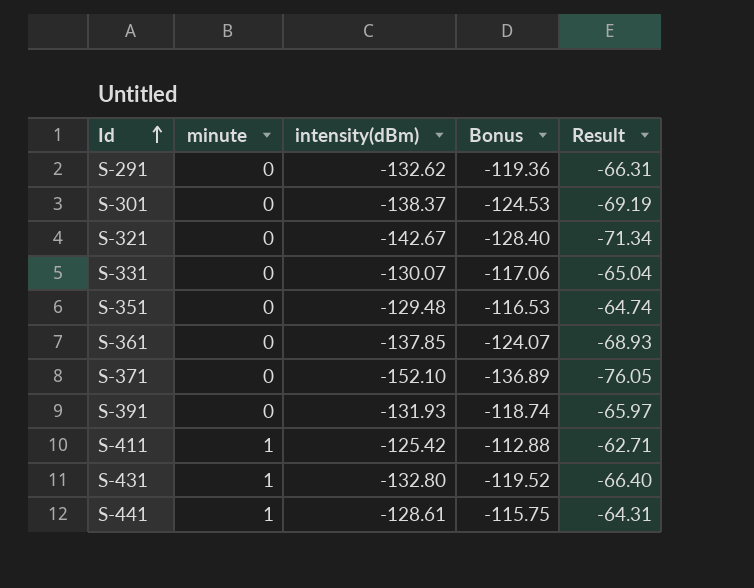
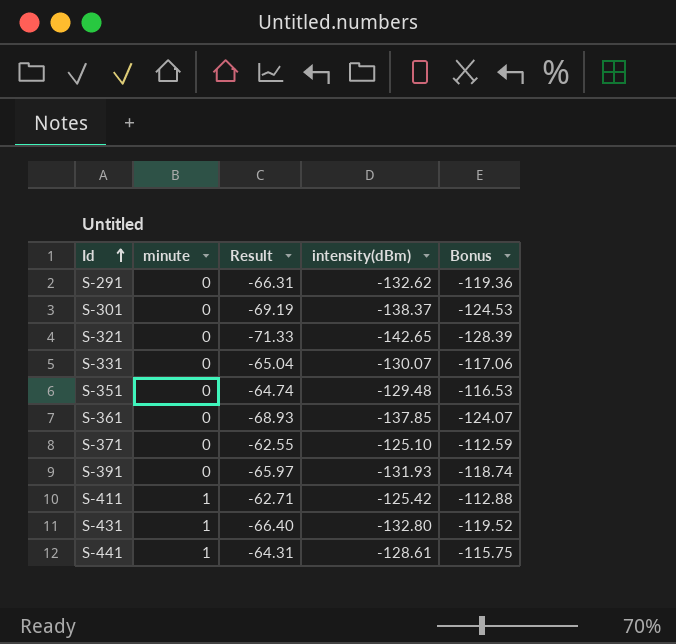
column Result | position: 5 -> 3
S-321 | Result: -71.34 -> -71.33
S-321 | intensity(dBm): -142.67 -> -142.65
S-321 | Bonus: -128.40 -> -128.39
S-371 | Result: -76.05 -> -62.55
S-371 | intensity(dBm): -152.10 -> -125.10
S-371 | Bonus: -136.89 -> -112.59

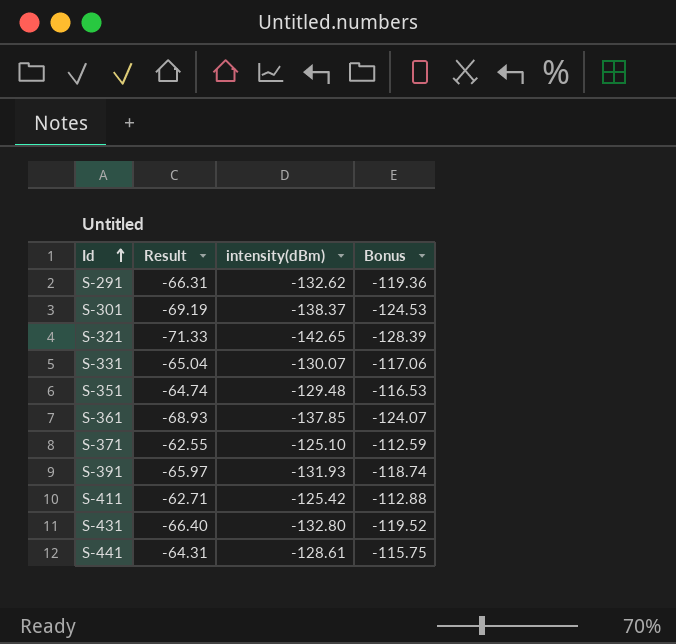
column minute | position: 2 -> none

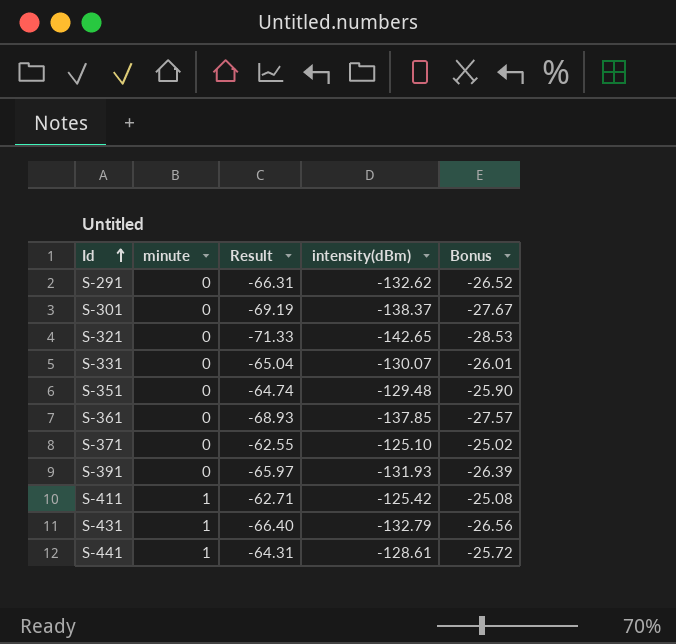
column minute | position: none -> 2
column Bonus | formula: [intensity(dBm)] * 0.9 -> [intensity(dBm)] * 0.2
S-431 | intensity(dBm): -132.80 -> -132.79

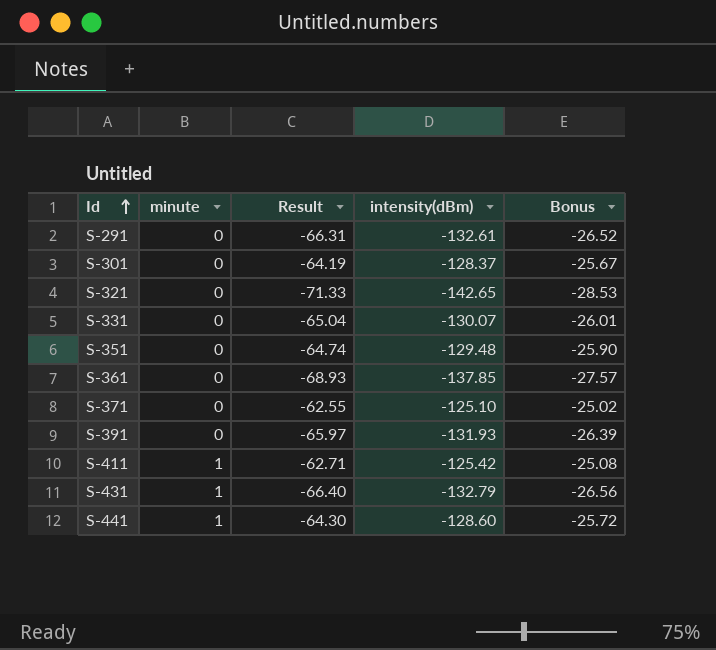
S-291 | intensity(dBm): -132.62 -> -132.61
S-301 | Result: -69.19 -> -64.19
S-301 | intensity(dBm): -138.37 -> -128.37
S-301 | Bonus: -27.67 -> -25.67
S-441 | Result: -64.31 -> -64.30
S-441 | intensity(dBm): -128.61 -> -128.60

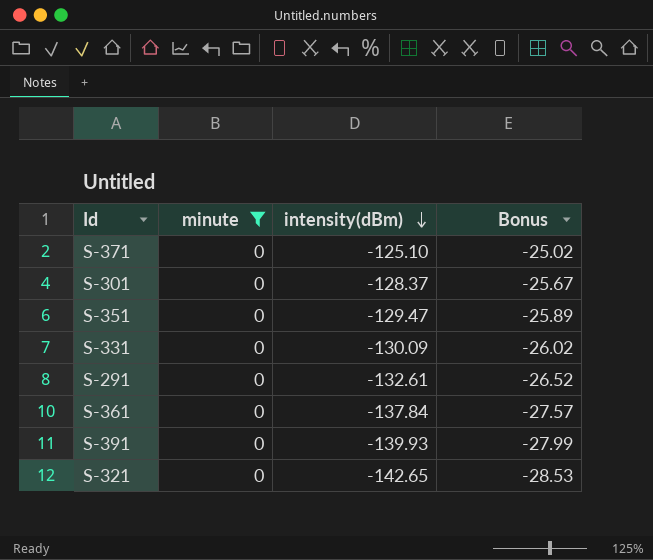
filter: none -> minute = 0
row order: Id ascending -> intensity(dBm) descending
column Result | formula: [intensity(dBm)] * 0.5 -> none
S-351 | intensity(dBm): -129.48 -> -129.47
S-351 | Bonus: -25.90 -> -25.89
S-331 | intensity(dBm): -130.07 -> -130.09
S-331 | Bonus: -26.01 -> -26.02
S-361 | intensity(dBm): -137.85 -> -137.84
S-391 | intensity(dBm): -131.93 -> -139.93
S-391 | Bonus: -26.39 -> -27.99

